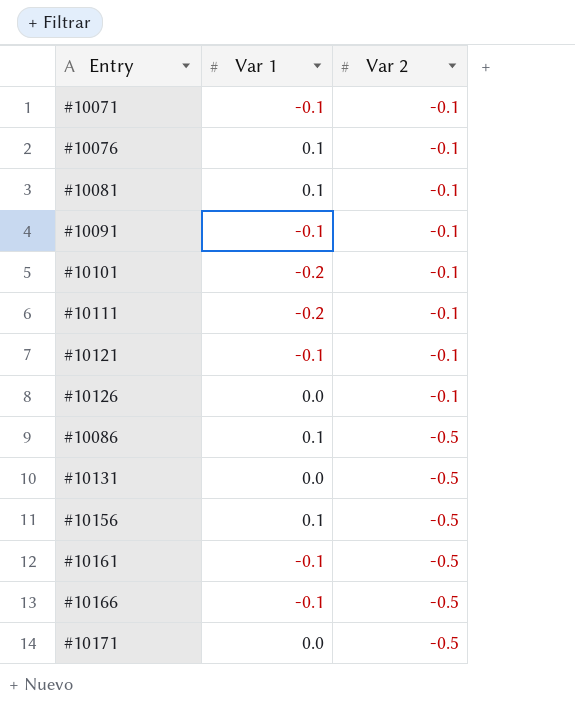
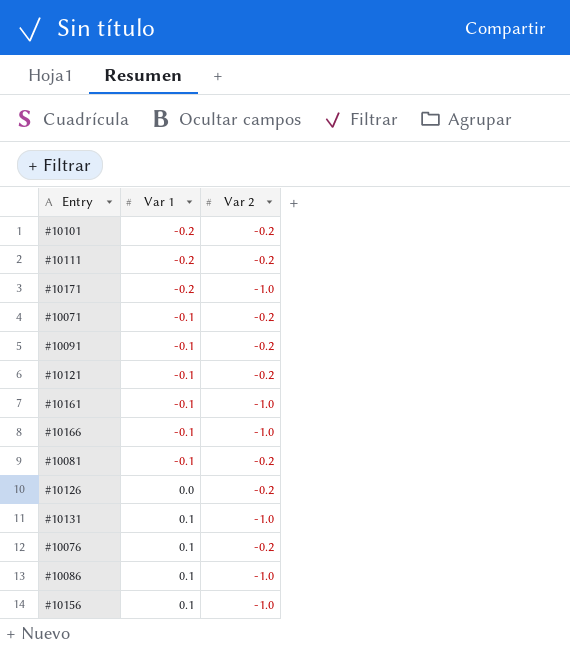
row order: Var 2 descending -> Var 1 ascending
#10101 | Var 2: -0.1 -> -0.2
#10111 | Var 2: -0.1 -> -0.2
#10171 | Var 1: 0.0 -> -0.2
#10171 | Var 2: -0.5 -> -1.0
#10071 | Var 2: -0.1 -> -0.2
#10091 | Var 2: -0.1 -> -0.2
#10121 | Var 2: -0.1 -> -0.2
#10161 | Var 2: -0.5 -> -1.0
#10166 | Var 2: -0.5 -> -1.0
#10081 | Var 1: 0.1 -> -0.1
#10081 | Var 2: -0.1 -> -0.2
#10126 | Var 2: -0.1 -> -0.2
#10131 | Var 1: 0.0 -> 0.1
#10131 | Var 2: -0.5 -> -1.0
#10076 | Var 2: -0.1 -> -0.2
#10086 | Var 2: -0.5 -> -1.0
#10156 | Var 2: -0.5 -> -1.0

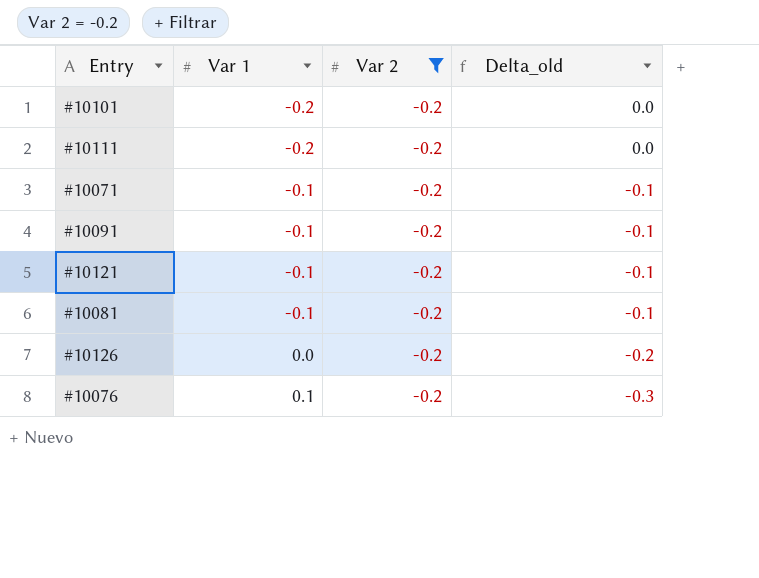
filter: none -> Var 2 = -0.2
column Delta_old | formula: none -> [Var 2] - [Var 1]

